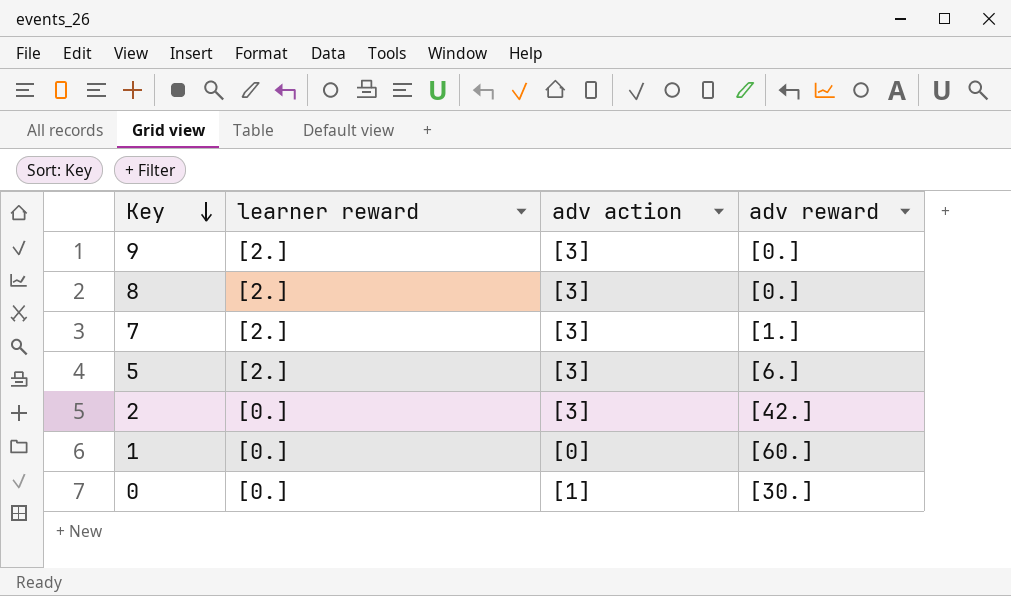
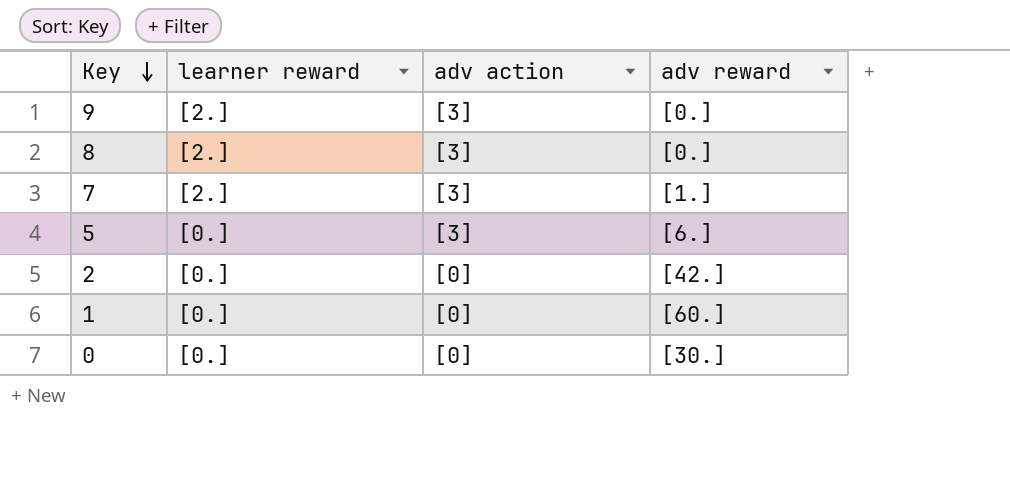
5 | learner reward: [2.] -> [0.]
2 | adv action: [3] -> [0]
0 | adv action: [1] -> [0]

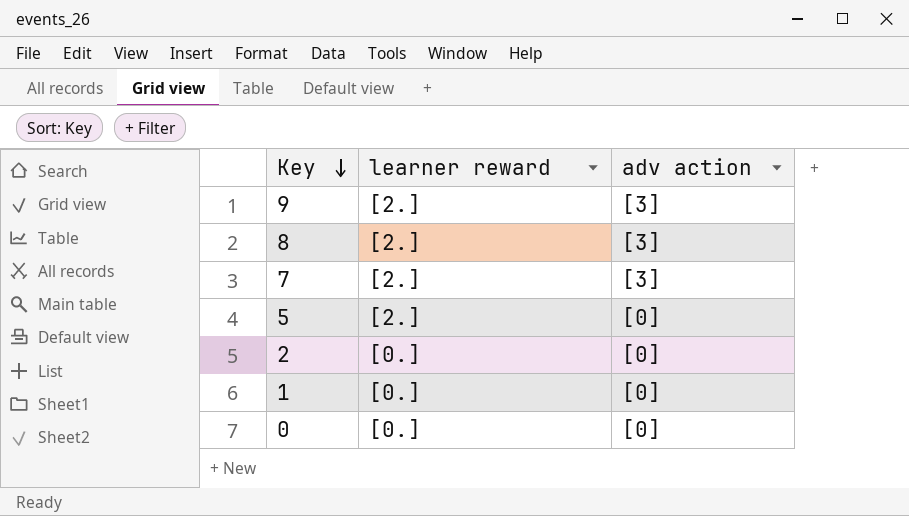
column adv reward | position: 4 -> none
5 | learner reward: [0.] -> [2.]
5 | adv action: [3] -> [0]

